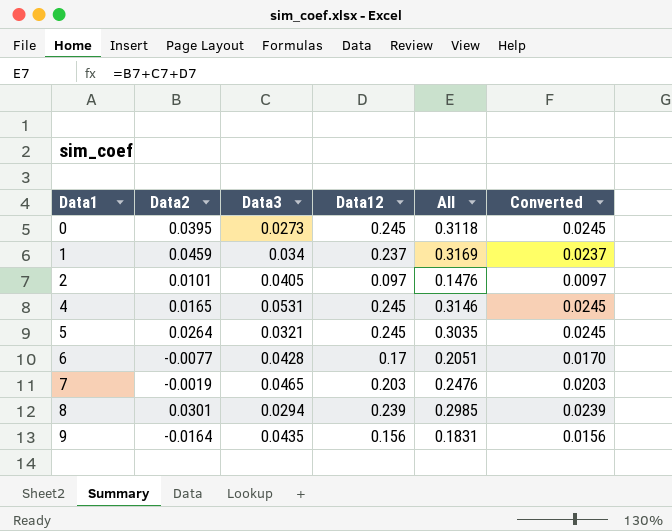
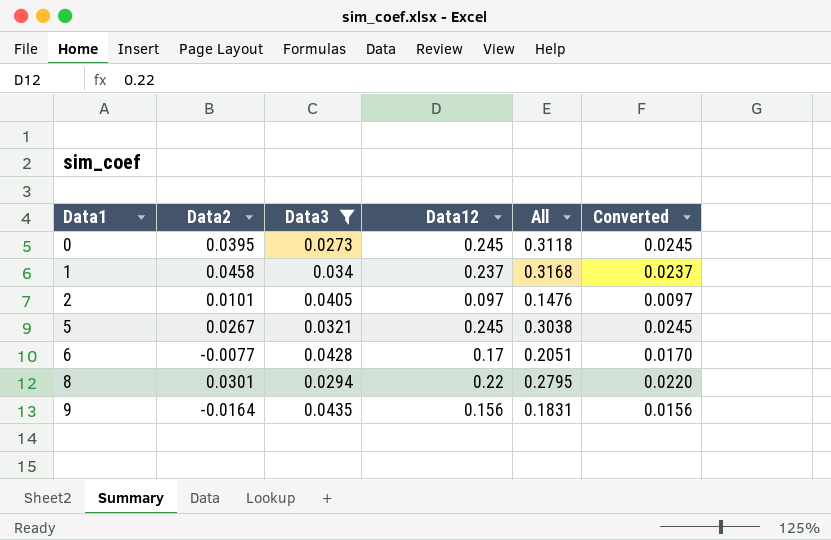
filter: none -> Data3 <= 0.0435
1 | Data2: 0.0459 -> 0.0458
1 | All: 0.3169 -> 0.3168
5 | Data2: 0.0264 -> 0.0267
5 | All: 0.3035 -> 0.3038
8 | Data12: 0.239 -> 0.22
8 | All: 0.2985 -> 0.2795
8 | Converted: 0.0239 -> 0.0220

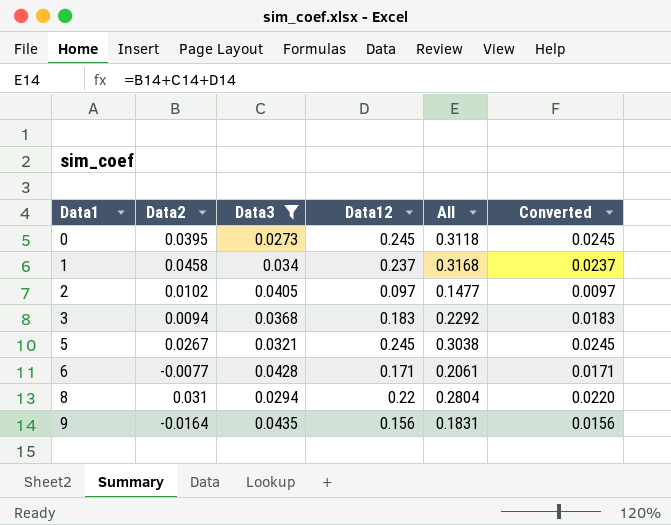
2 | Data2: 0.0101 -> 0.0102
2 | All: 0.1476 -> 0.1477
row 3: none -> 0.0094 | 0.0368 | 0.183 | 0.2292 | 0.0183
6 | Data12: 0.17 -> 0.171
6 | All: 0.2051 -> 0.2061
6 | Converted: 0.0170 -> 0.0171
8 | Data2: 0.0301 -> 0.031
8 | All: 0.2795 -> 0.2804

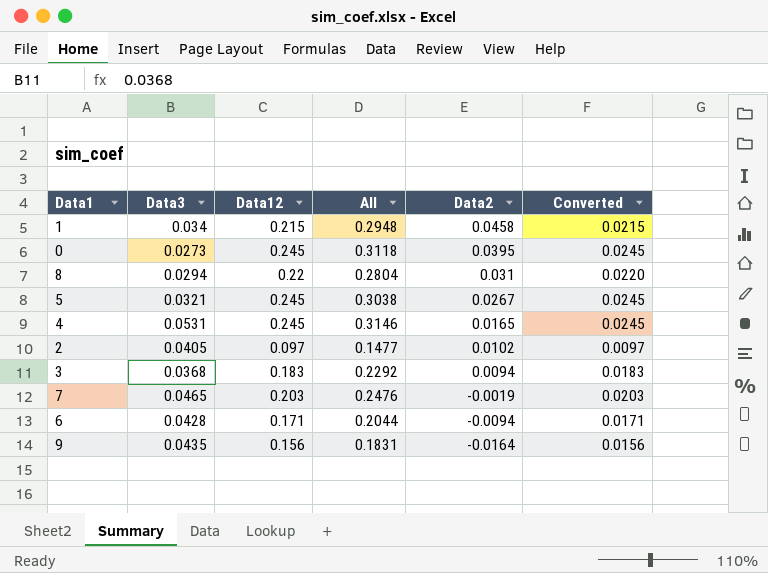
filter: Data3 <= 0.0435 -> none
row order: Data1 ascending -> Data2 descending
column Data2 | position: 2 -> 5
1 | Data12: 0.237 -> 0.215
1 | All: 0.3168 -> 0.2948
1 | Converted: 0.0237 -> 0.0215
6 | All: 0.2061 -> 0.2044
6 | Data2: -0.0077 -> -0.0094

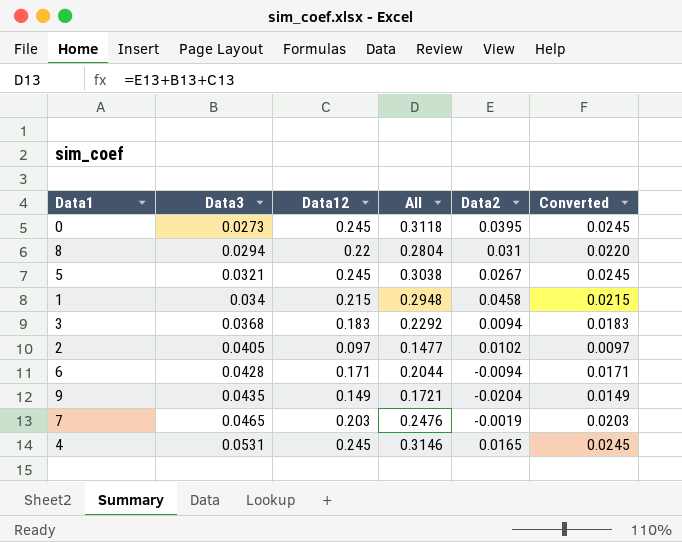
row order: Data2 descending -> Data3 ascending
9 | Data12: 0.156 -> 0.149
9 | All: 0.1831 -> 0.1721
9 | Data2: -0.0164 -> -0.0204
9 | Converted: 0.0156 -> 0.0149

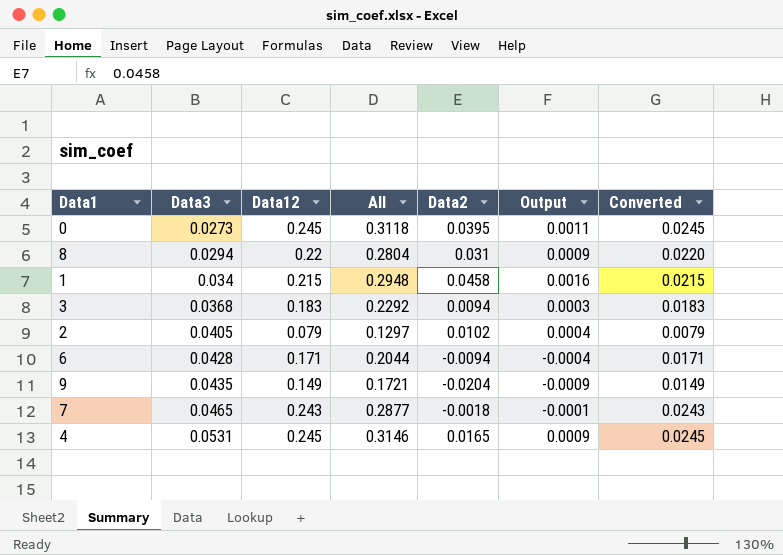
column Output | formula: none -> [Data3] * [Data2]
row 5: 0.0321 | 0.245 | 0.3038 | 0.0267 | 0.0245 -> none
2 | Data12: 0.097 -> 0.079
2 | All: 0.1477 -> 0.1297
2 | Converted: 0.0097 -> 0.0079
7 | Data12: 0.203 -> 0.243
7 | All: 0.2476 -> 0.2877
7 | Data2: -0.0019 -> -0.0018
7 | Converted: 0.0203 -> 0.0243

